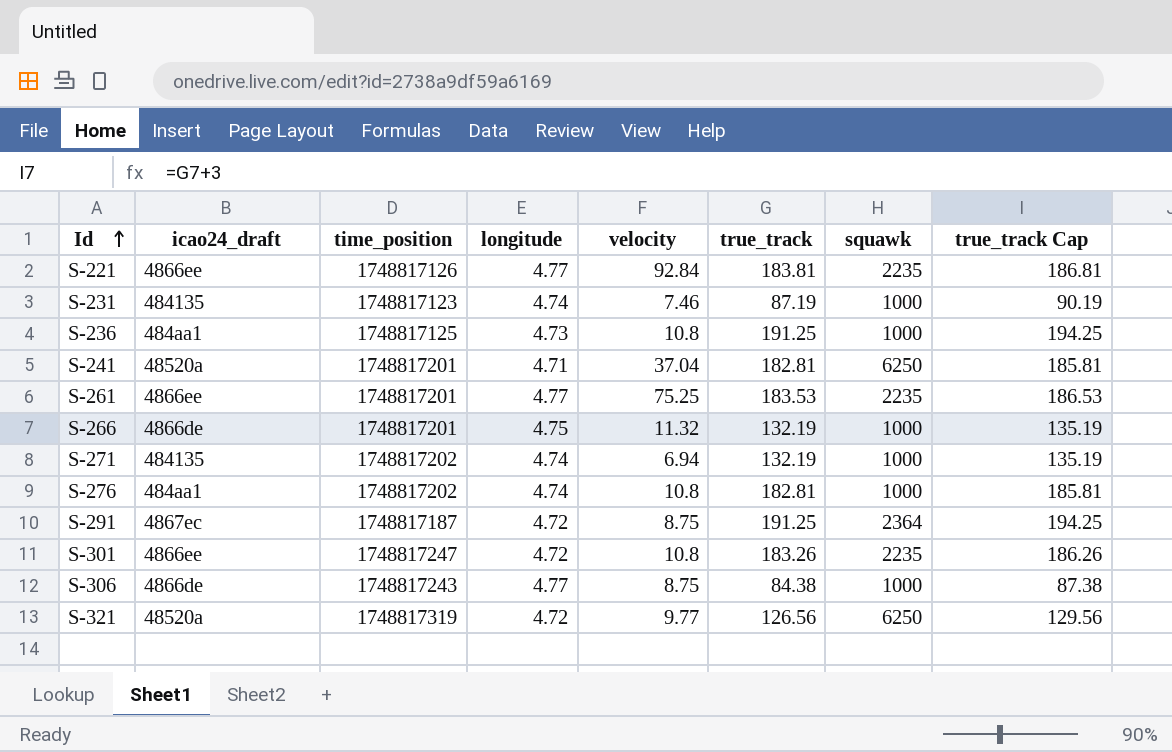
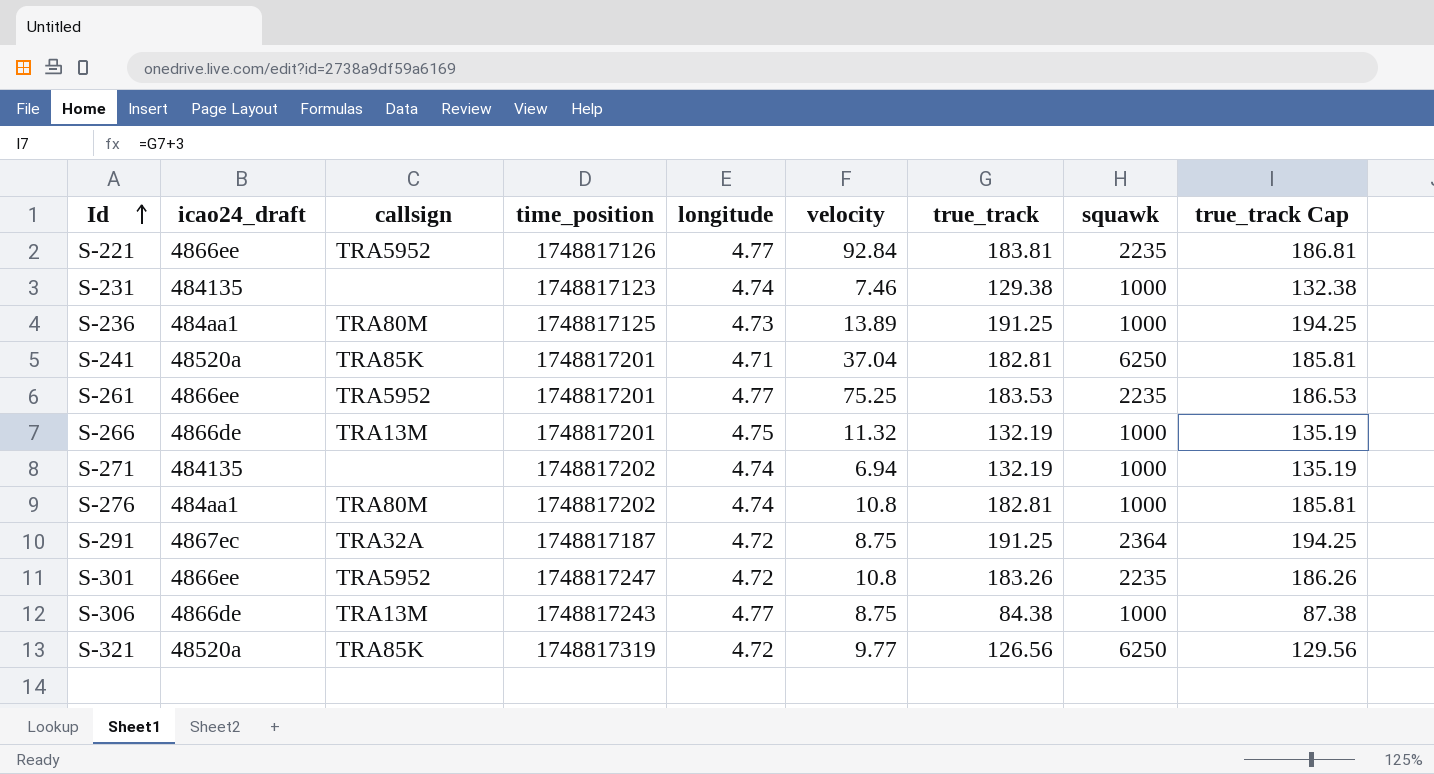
column callsign | position: none -> 3
S-231 | true_track: 87.19 -> 129.38
S-231 | true_track Cap: 90.19 -> 132.38
S-236 | velocity: 10.8 -> 13.89

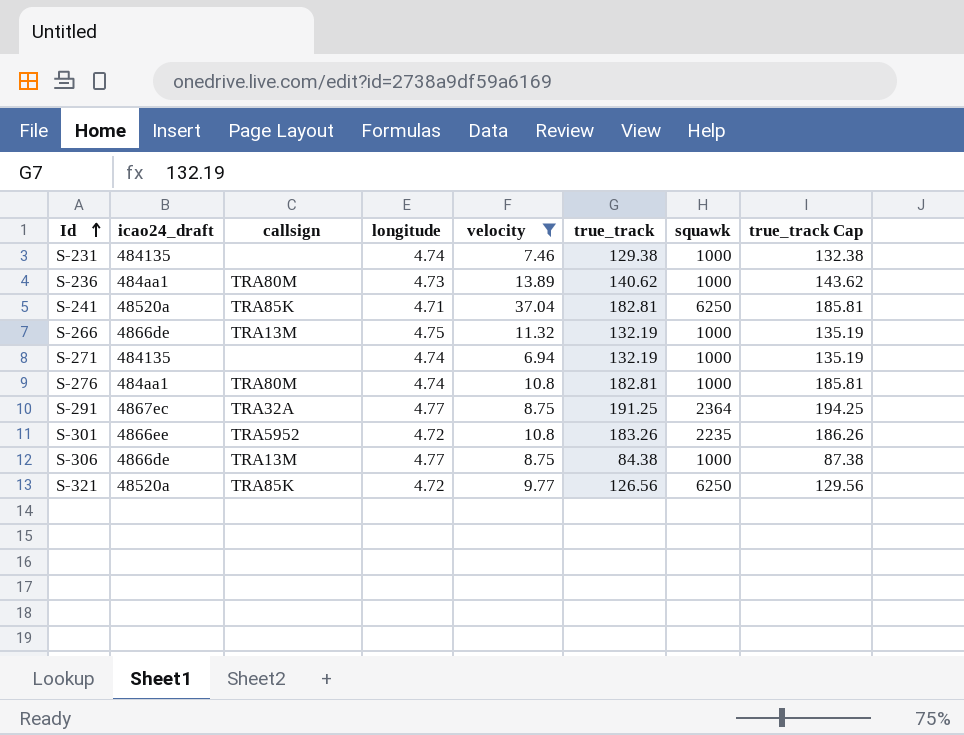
filter: none -> velocity <= 37.04
column time_position | position: 4 -> none
S-236 | true_track: 191.25 -> 140.62
S-236 | true_track Cap: 194.25 -> 143.62
S-291 | longitude: 4.72 -> 4.77

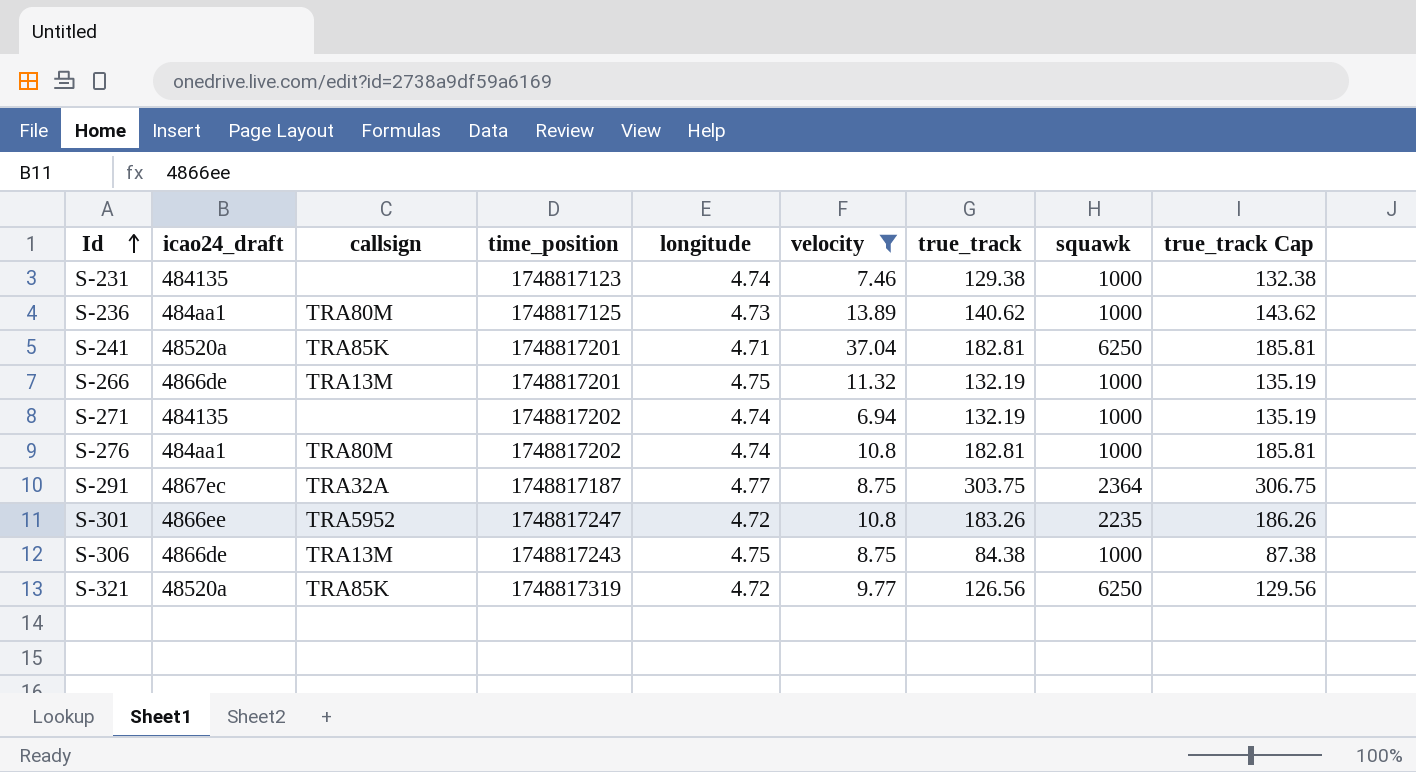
column time_position | position: none -> 4
S-291 | true_track: 191.25 -> 303.75
S-291 | true_track Cap: 194.25 -> 306.75
S-306 | longitude: 4.77 -> 4.75

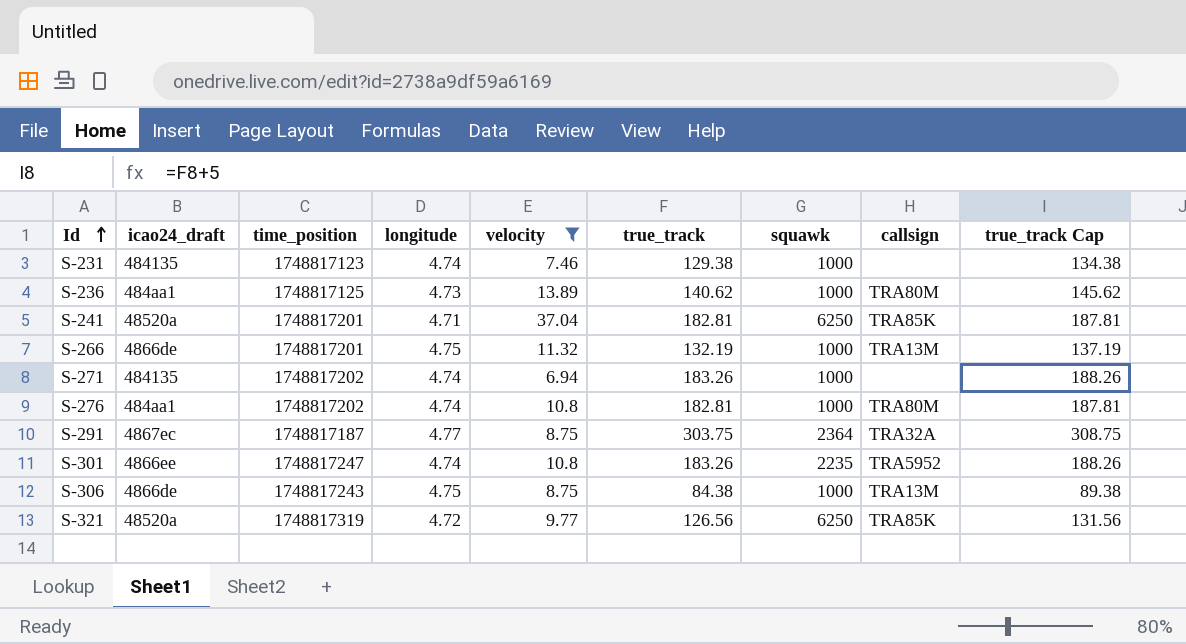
column callsign | position: 3 -> 8
column true_track Cap | formula: [true_track] + 3 -> [true_track] + 5
S-271 | true_track: 132.19 -> 183.26
S-301 | longitude: 4.72 -> 4.74

